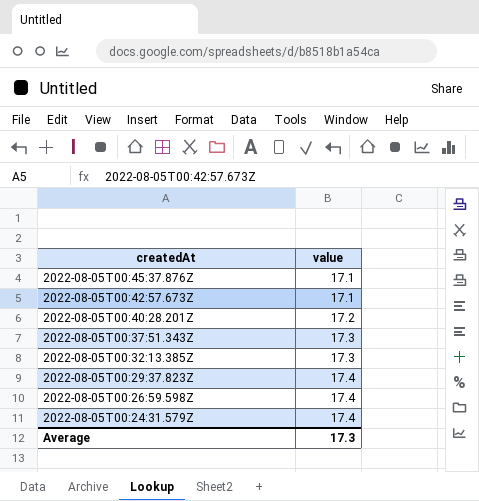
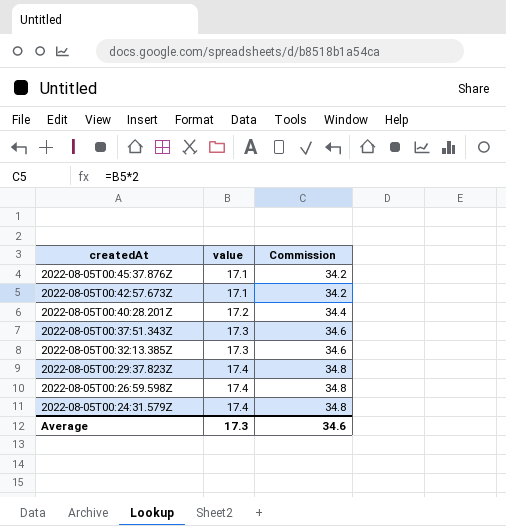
column Commission | formula: none -> [value] * 2

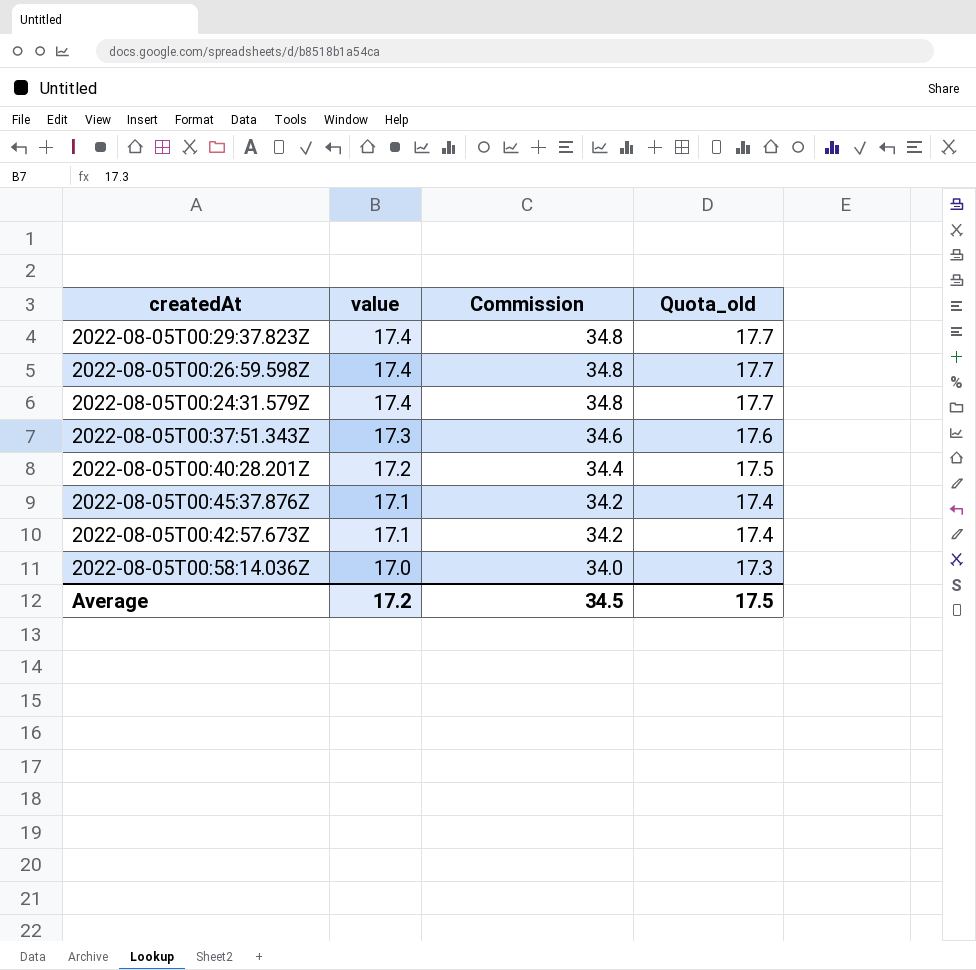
row order: createdAt descending -> value descending
column Quota_old | formula: none -> [value] * 1.02
row 2022-08-05T00:32:13.385Z: 17.3 | 34.6 -> none
row 2022-08-05T00:58:14.036Z: none -> 17.0 | 34.0 | 17.3
Average | value: 17.3 -> 17.2
Average | Commission: 34.6 -> 34.5

